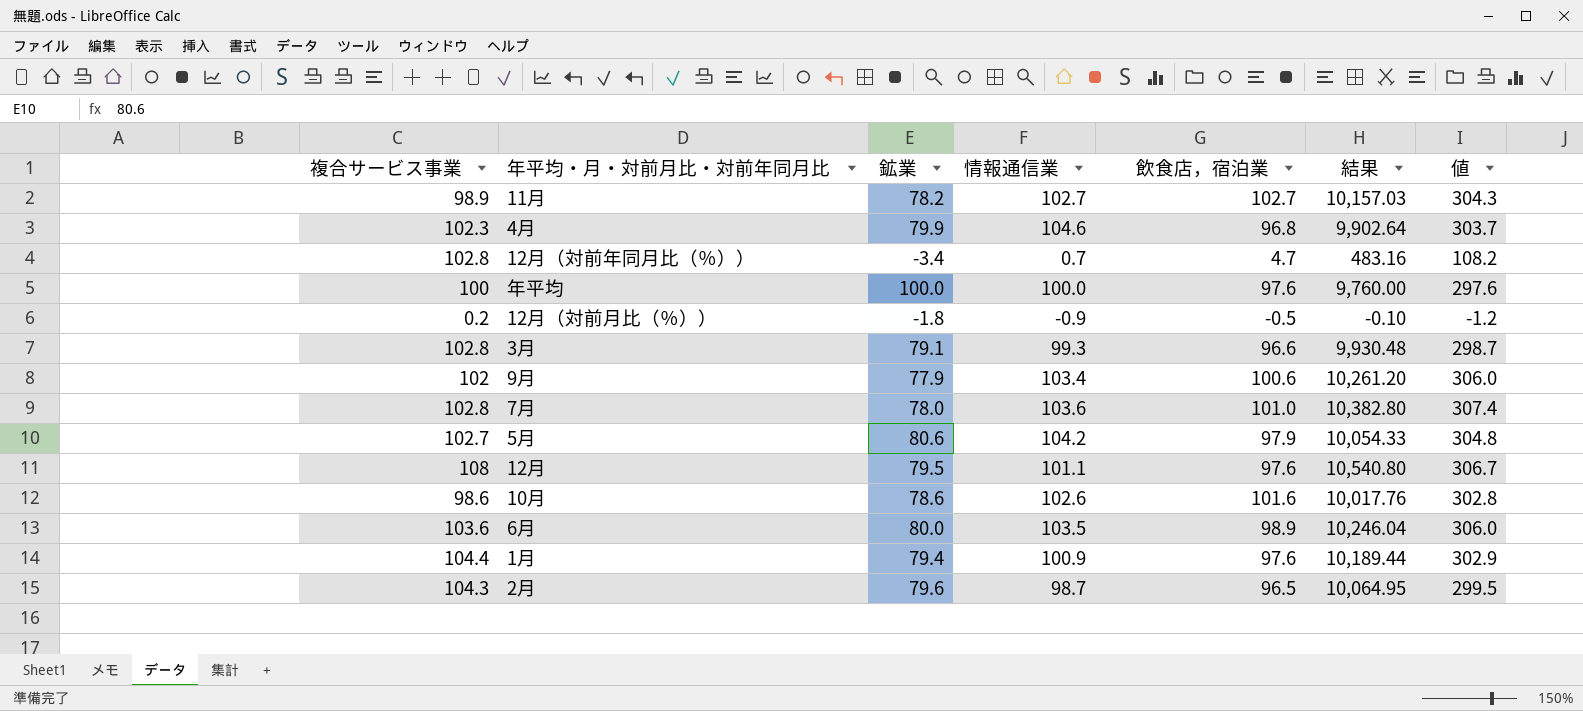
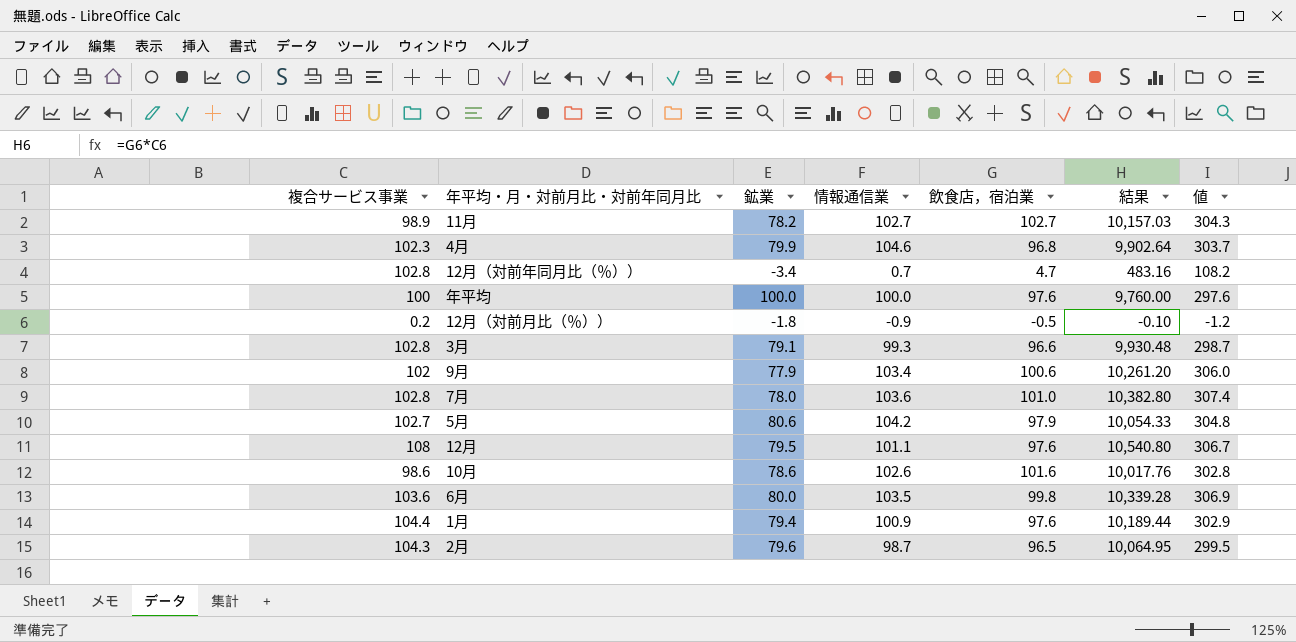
6月 | 飲食店，宿泊業: 98.9 -> 99.8
6月 | 結果: 10,246.04 -> 10,339.28
6月 | 値: 306.0 -> 306.9

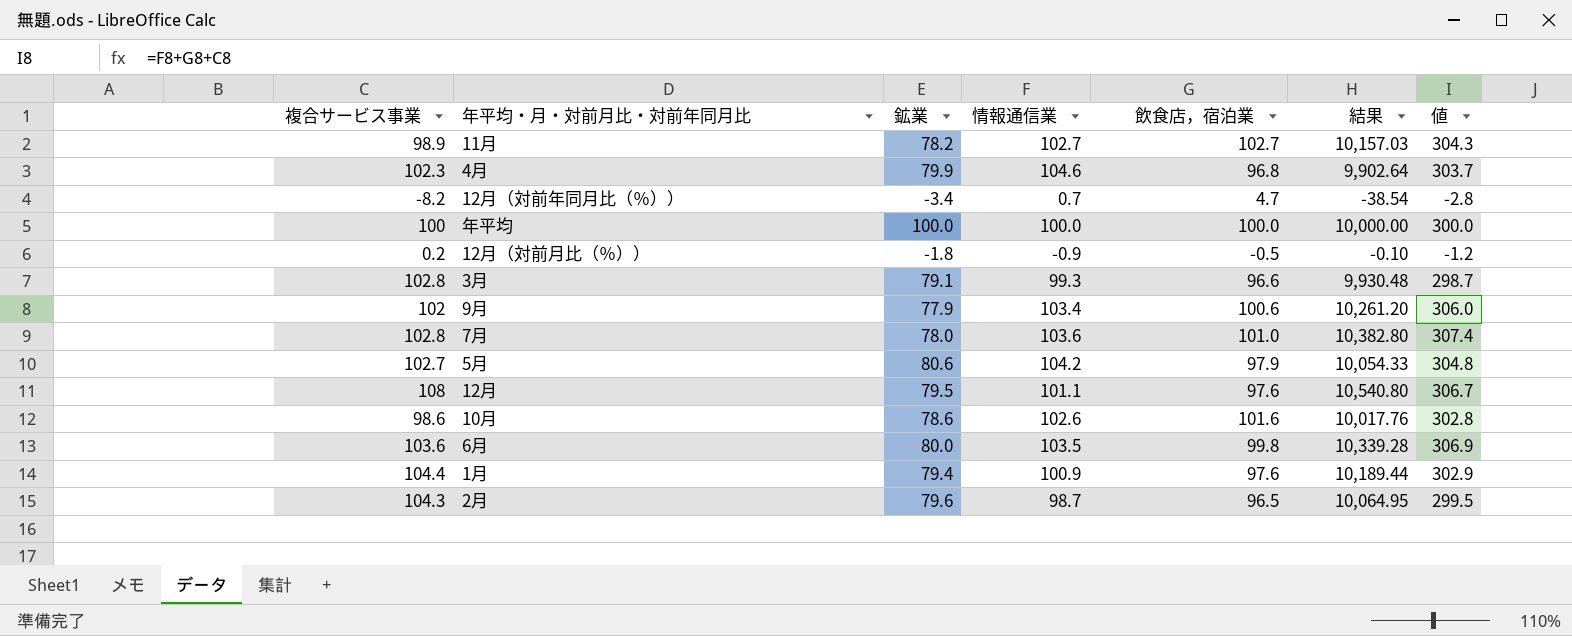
12月（対前年同月比（％）） | 複合サービス事業: 102.8 -> -8.2
12月（対前年同月比（％）） | 結果: 483.16 -> -38.54
12月（対前年同月比（％）） | 値: 108.2 -> -2.8
年平均 | 飲食店，宿泊業: 97.6 -> 100.0
年平均 | 結果: 9,760.00 -> 10,000.00
年平均 | 値: 297.6 -> 300.0

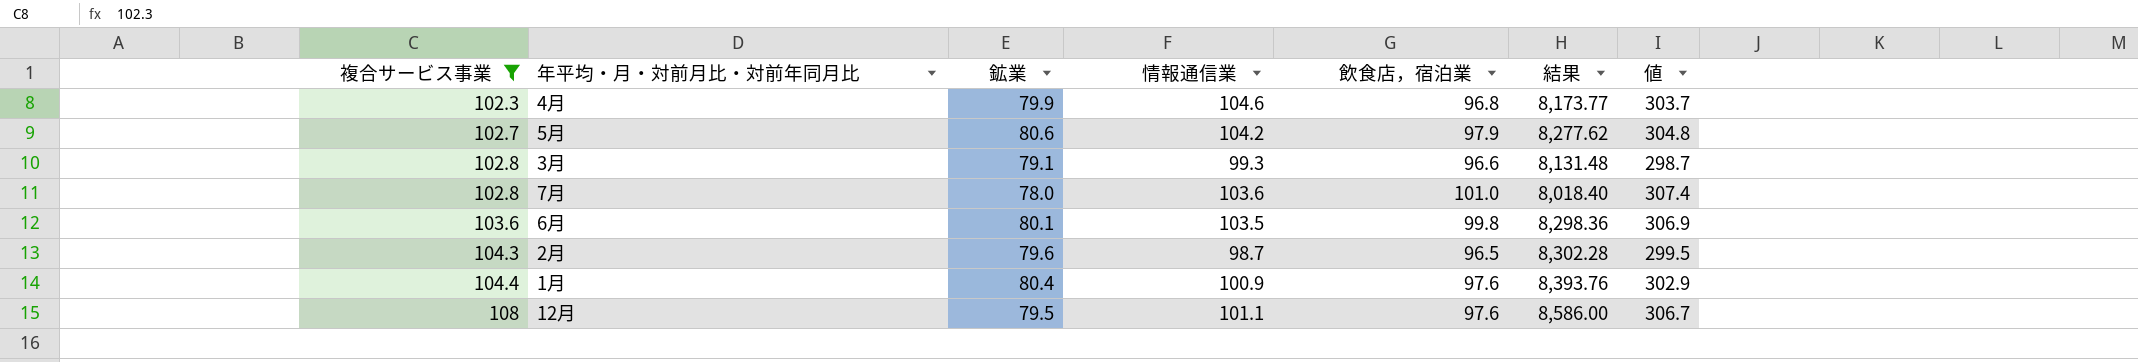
filter: none -> 複合サービス事業 >= 102.3
row order: none -> 複合サービス事業 ascending
column 結果 | formula: [複合サービス事業] * [飲食店，宿泊業] -> [複合サービス事業] * [鉱業]
6月 | 鉱業: 80.0 -> 80.1
1月 | 鉱業: 79.4 -> 80.4

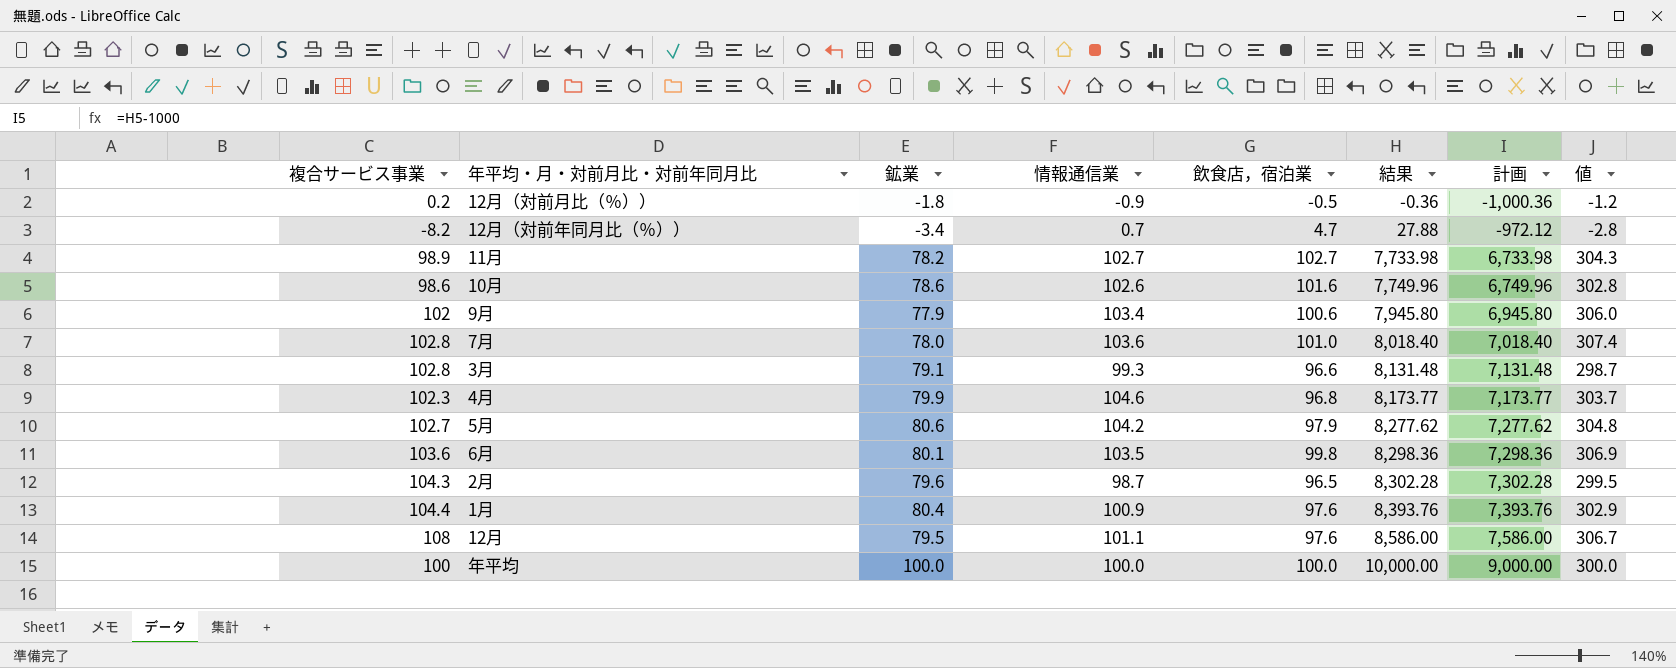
filter: 複合サービス事業 >= 102.3 -> none
row order: 複合サービス事業 ascending -> 結果 ascending
column 計画 | formula: none -> [結果] - 1000

